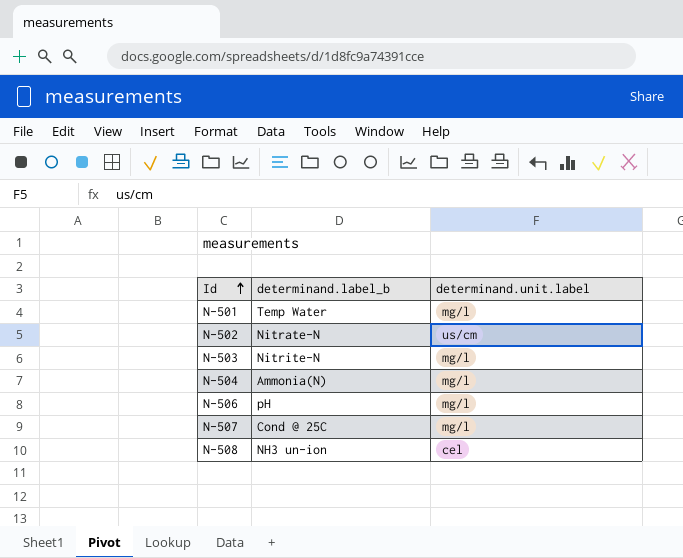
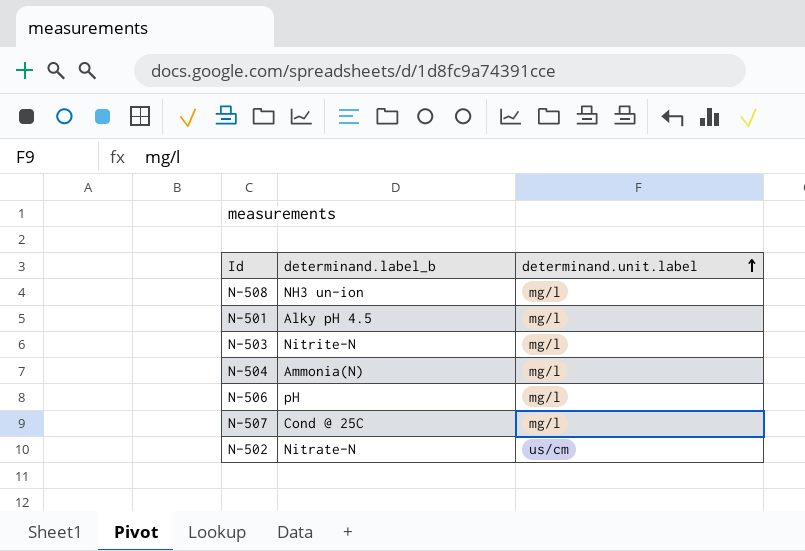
row order: Id ascending -> determinand.unit.label ascending
N-508 | determinand.unit.label: cel -> mg/l
N-501 | determinand.label_b: Temp Water -> Alky pH 4.5

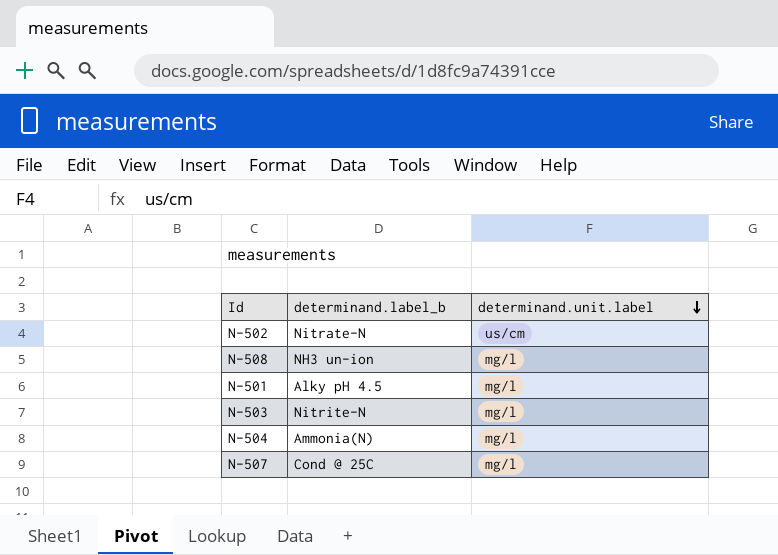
row order: determinand.unit.label ascending -> determinand.unit.label descending
row N-506: pH | mg/l -> none

